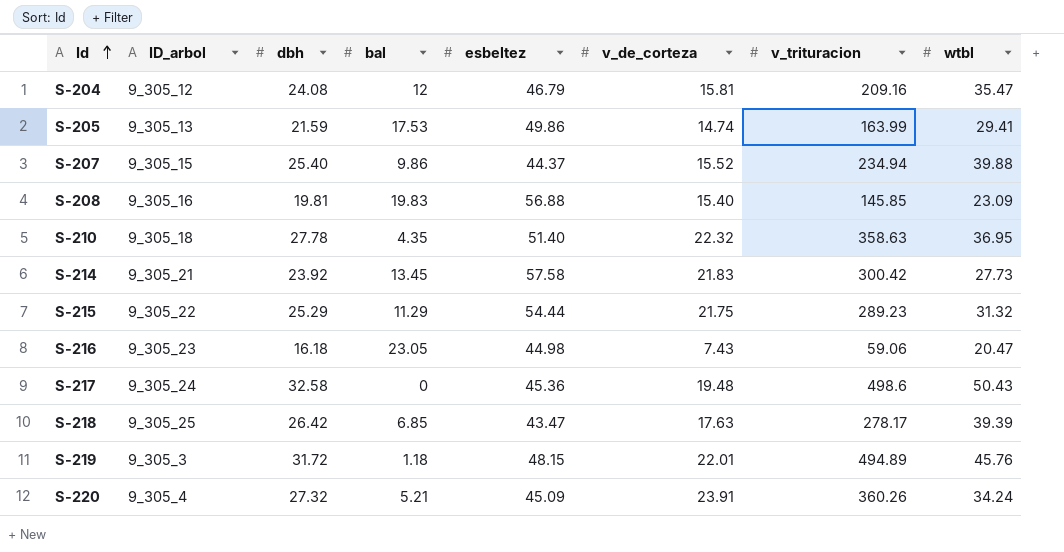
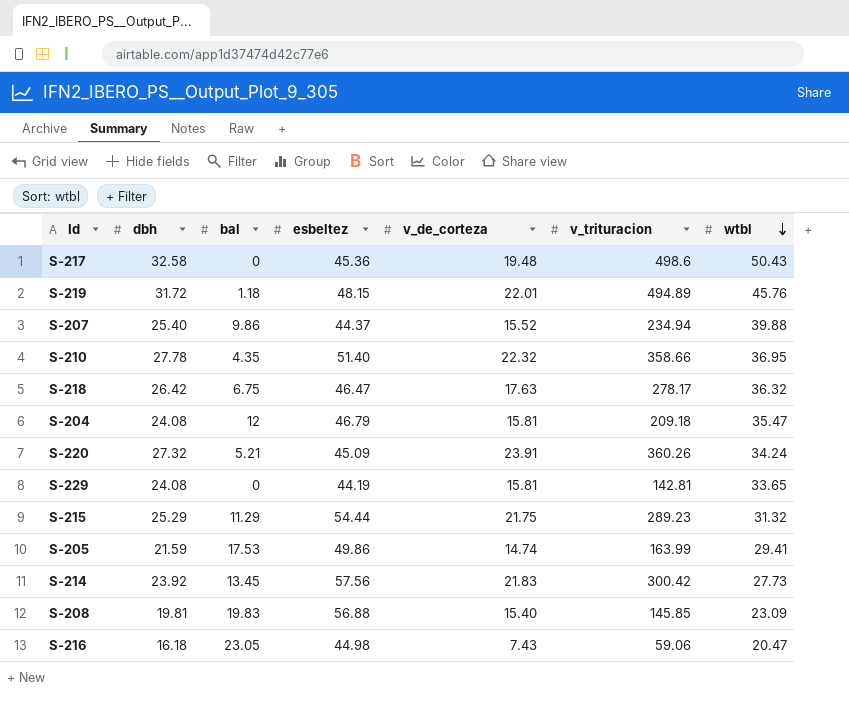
row order: Id ascending -> wtbl descending
column ID_arbol | position: 2 -> none
S-210 | v_trituracion: 358.63 -> 358.66
S-218 | bal: 6.85 -> 6.75
S-218 | esbeltez: 43.47 -> 46.47
S-218 | wtbl: 39.39 -> 36.32
S-204 | v_trituracion: 209.16 -> 209.18
row S-229: none -> 24.08 | 0 | 44.19 | 15.81 | 142.81 | 33.65
S-214 | esbeltez: 57.58 -> 57.56

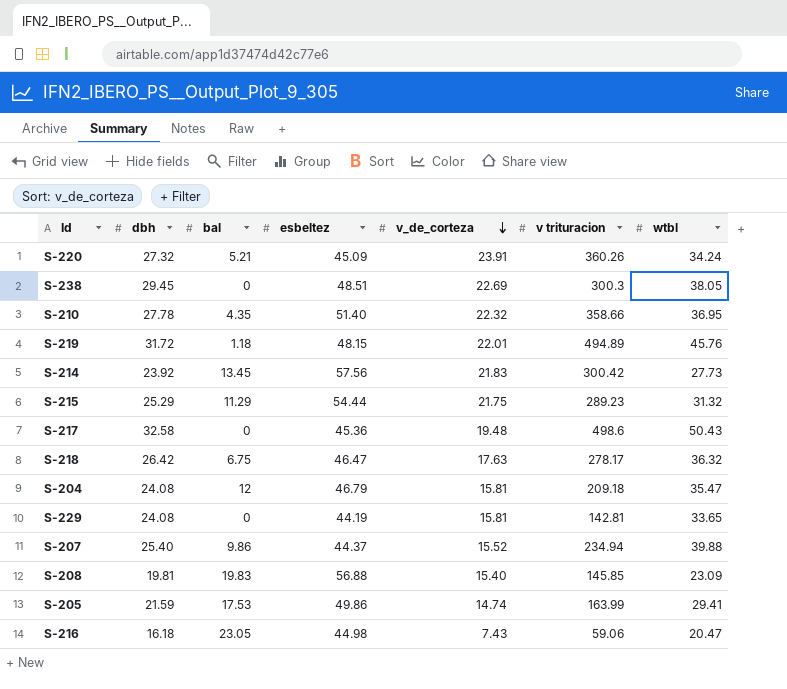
row order: wtbl descending -> v_de_corteza descending
column name: v_trituracion -> v trituracion
row S-238: none -> 29.45 | 0 | 48.51 | 22.69 | 300.3 | 38.05

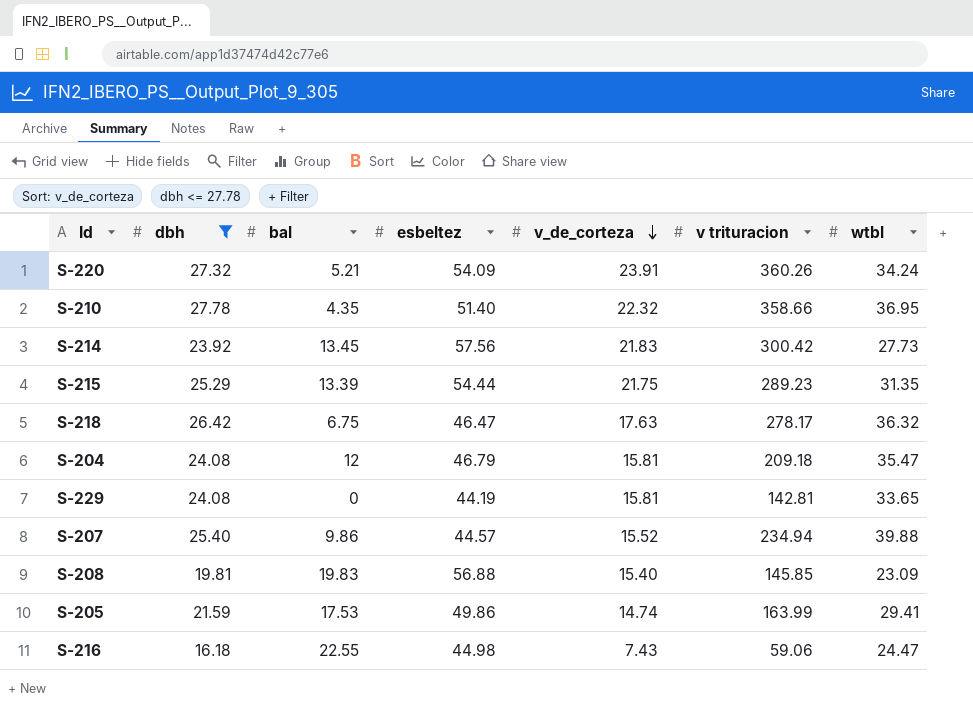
filter: none -> dbh <= 27.78
S-220 | esbeltez: 45.09 -> 54.09
S-215 | bal: 11.29 -> 13.39
S-215 | wtbl: 31.32 -> 31.35
S-207 | esbeltez: 44.37 -> 44.57
S-216 | bal: 23.05 -> 22.55
S-216 | wtbl: 20.47 -> 24.47

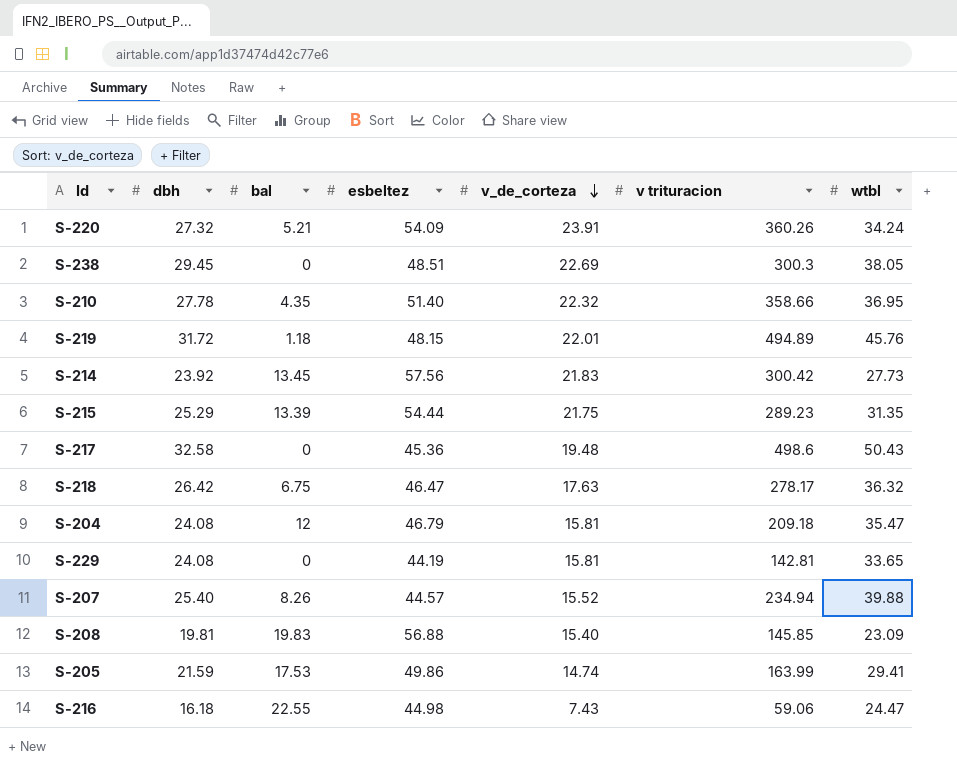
filter: dbh <= 27.78 -> none
S-207 | bal: 9.86 -> 8.26

